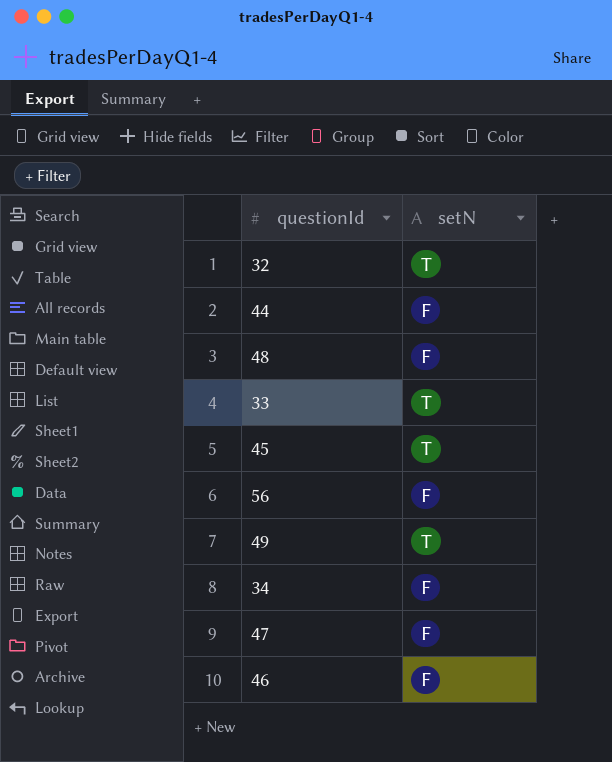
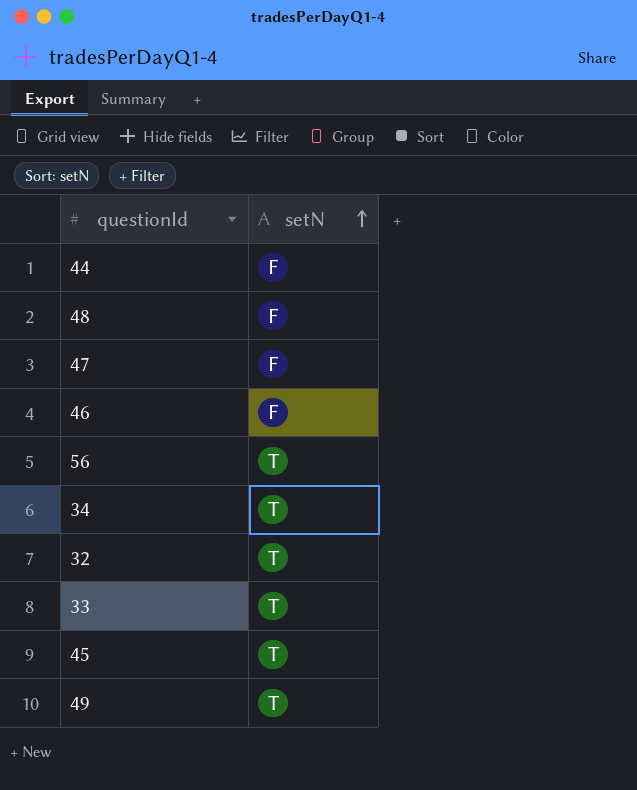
row order: none -> setN ascending
56 | setN: F -> T
34 | setN: F -> T

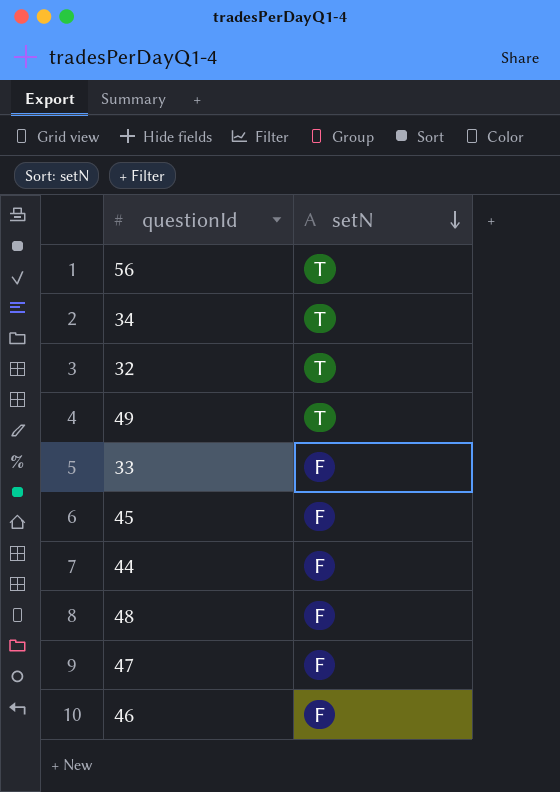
row order: setN ascending -> setN descending
33 | setN: T -> F
45 | setN: T -> F

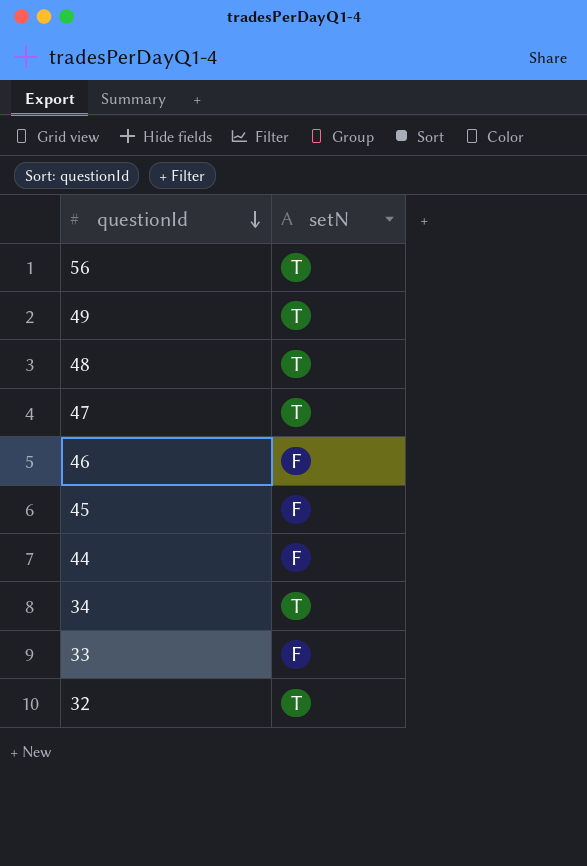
row order: setN descending -> questionId descending
48 | setN: F -> T
47 | setN: F -> T

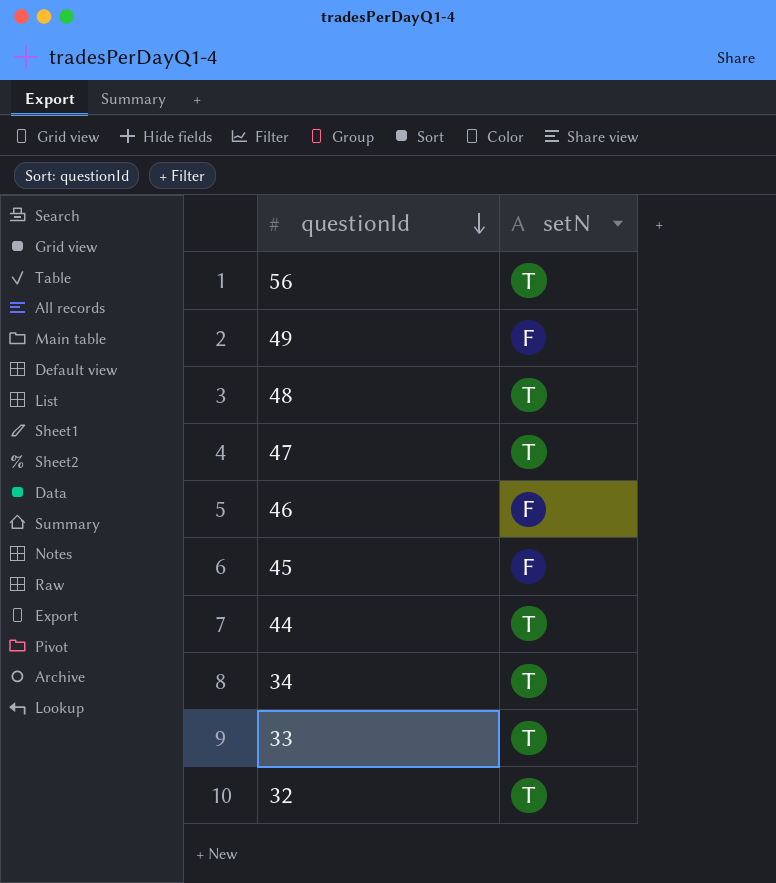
49 | setN: T -> F
44 | setN: F -> T
33 | setN: F -> T

